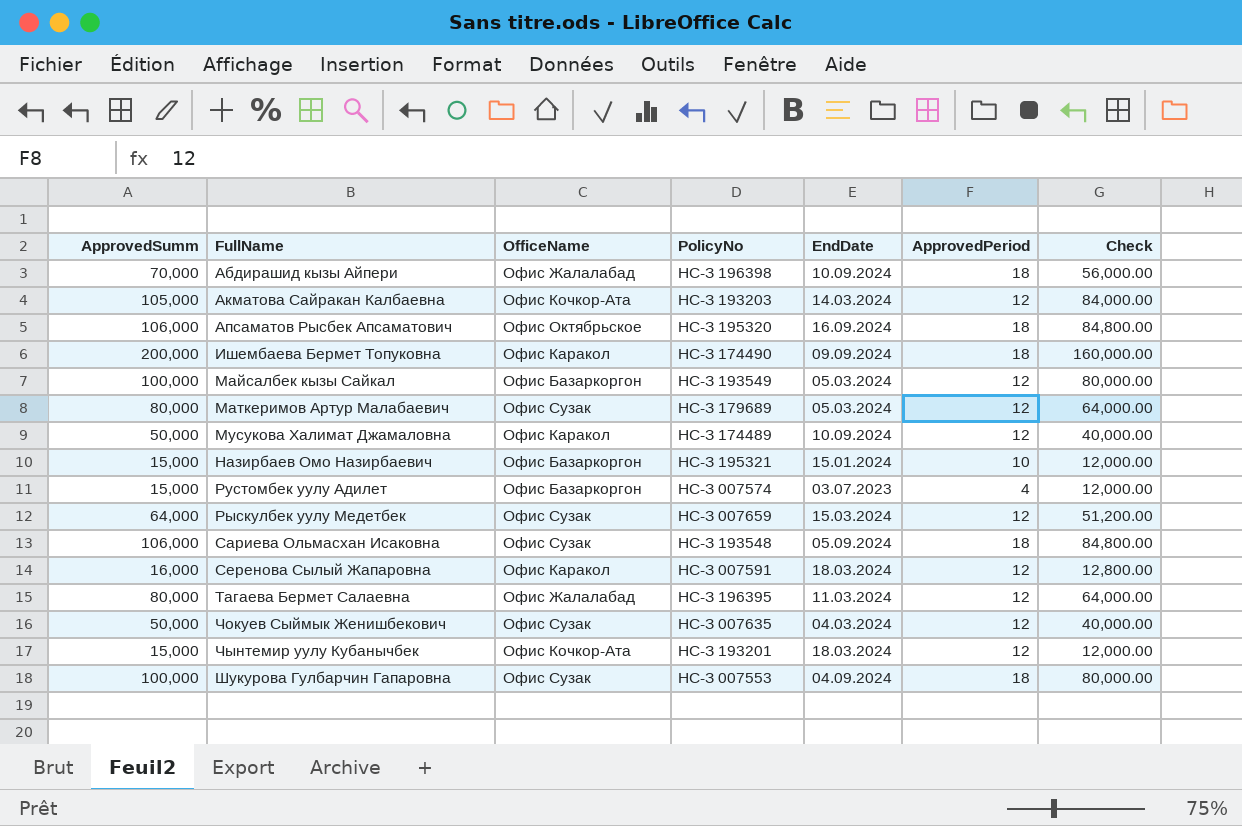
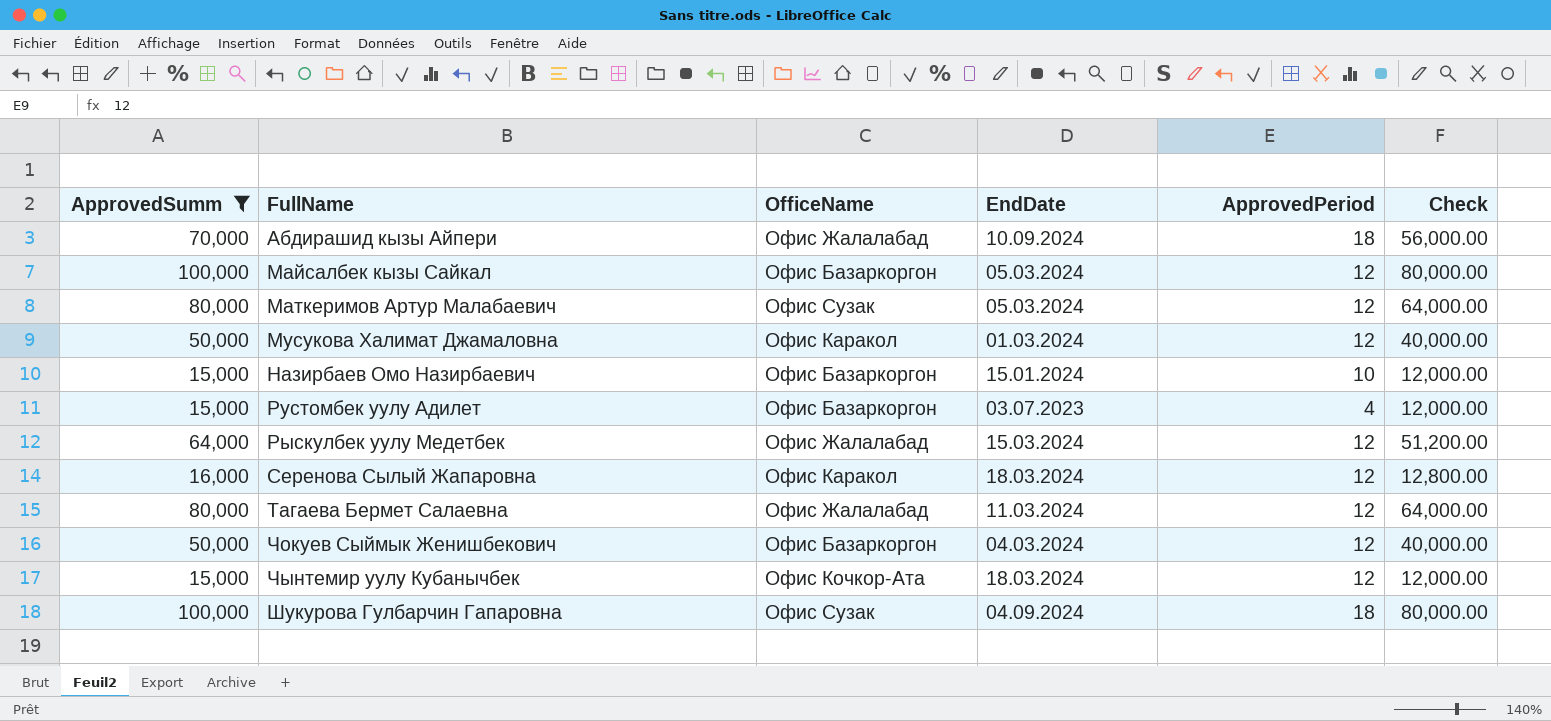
filter: none -> ApprovedSumm <= 100,000
column PolicyNo | position: 4 -> none
Мусукова Халимат Джамаловна | EndDate: 10.09.2024 -> 01.03.2024
Рыскулбек уулу Медетбек | OfficeName: Офис Сузак -> Офис Жалалабад
Чокуев Сыймык Женишбекович | OfficeName: Офис Сузак -> Офис Базаркоргон

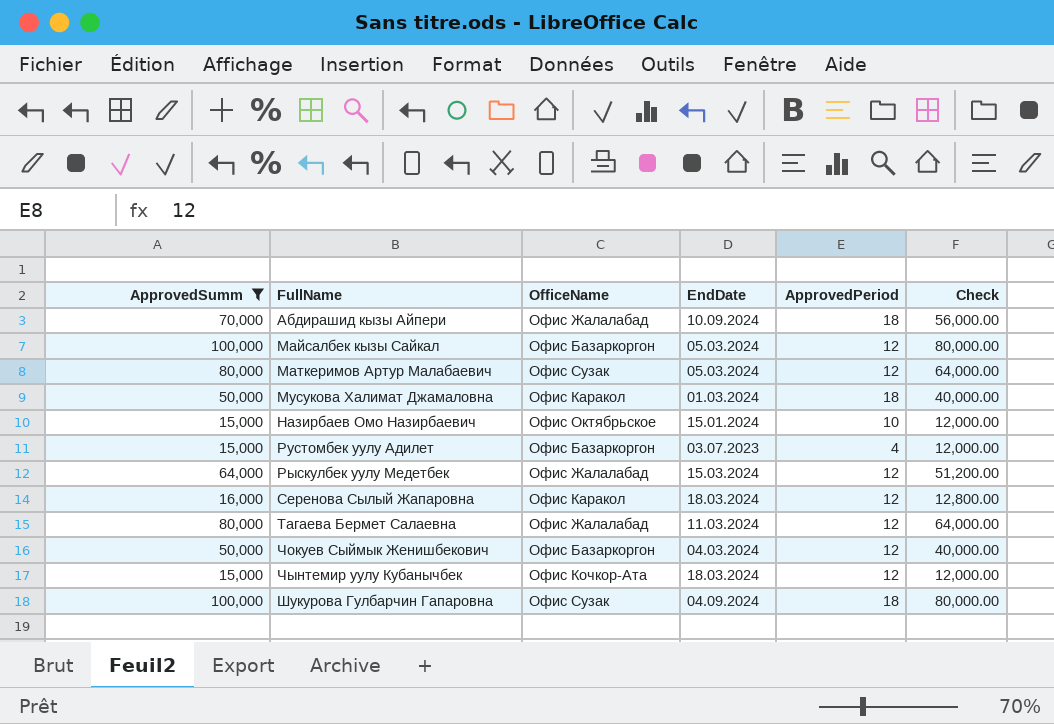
Мусукова Халимат Джамаловна | ApprovedPeriod: 12 -> 18
Назирбаев Омо Назирбаевич | OfficeName: Офис Базаркоргон -> Офис Октябрьское

